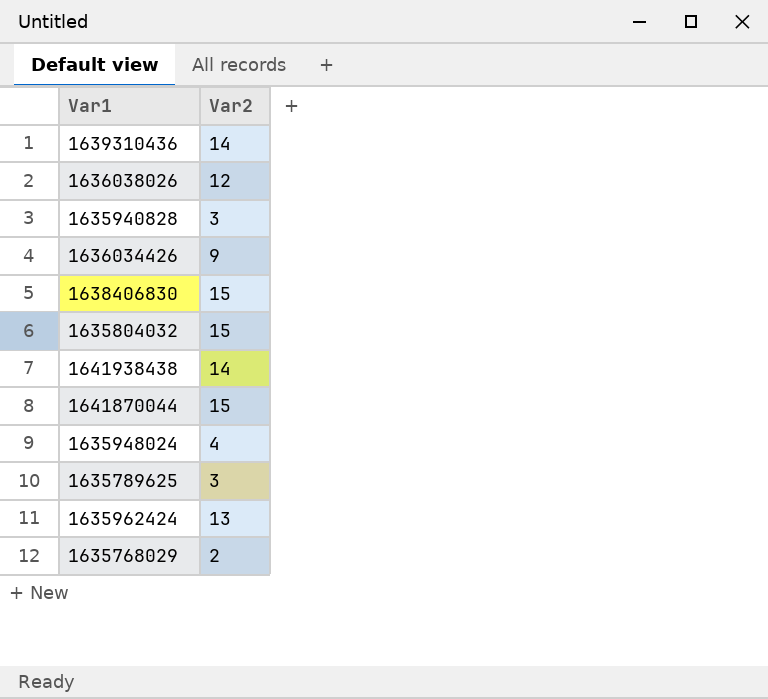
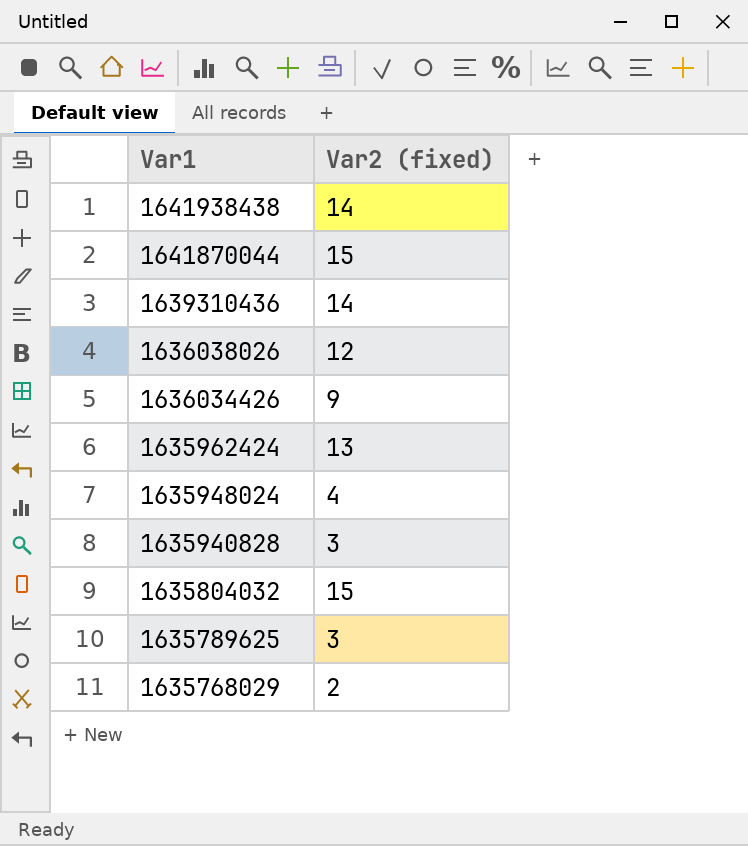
row order: none -> Var1 descending
column name: Var2 -> Var2 (fixed)
row 1638406830: 15 -> none

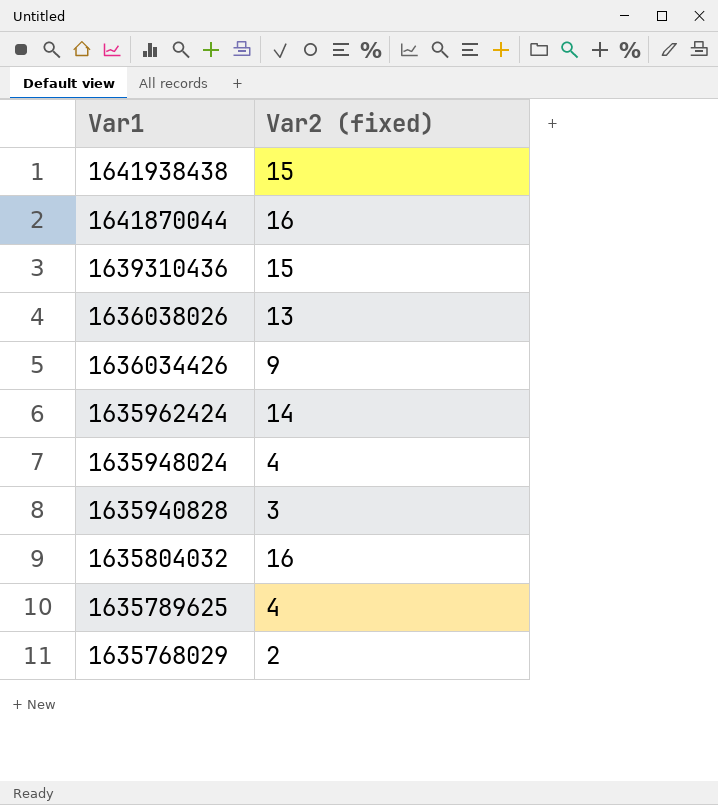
1641938438 | Var2 (fixed): 14 -> 15
1641870044 | Var2 (fixed): 15 -> 16
1639310436 | Var2 (fixed): 14 -> 15
1636038026 | Var2 (fixed): 12 -> 13
1635962424 | Var2 (fixed): 13 -> 14
1635804032 | Var2 (fixed): 15 -> 16
1635789625 | Var2 (fixed): 3 -> 4

